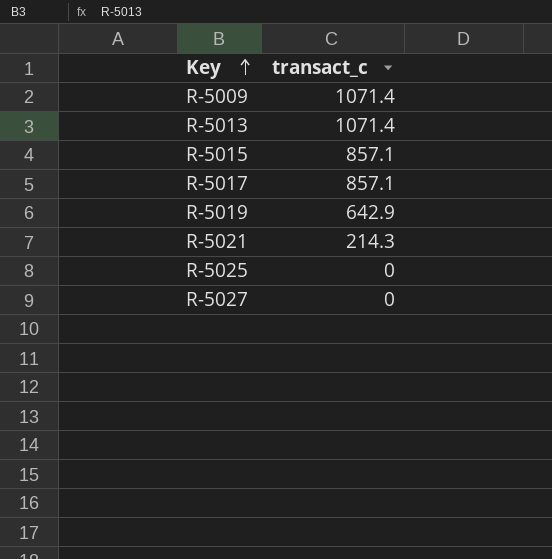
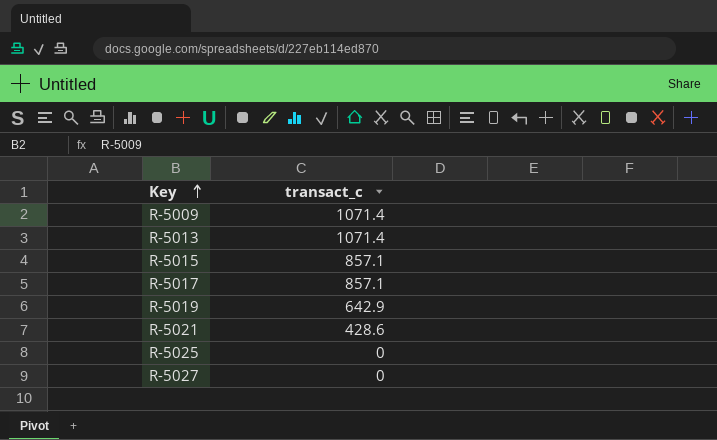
R-5021 | transact_c: 214.3 -> 428.6

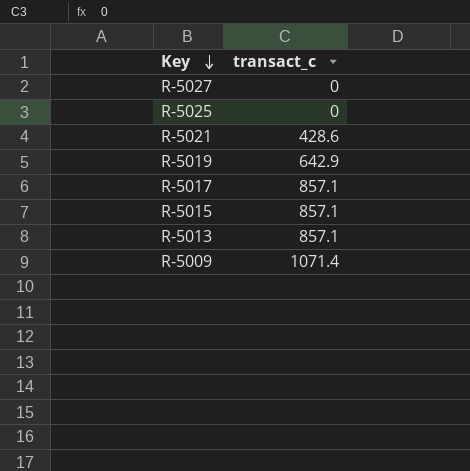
row order: Key ascending -> Key descending
R-5013 | transact_c: 1071.4 -> 857.1

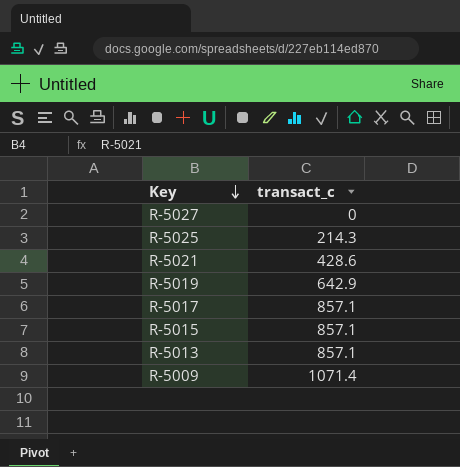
R-5025 | transact_c: 0 -> 214.3

